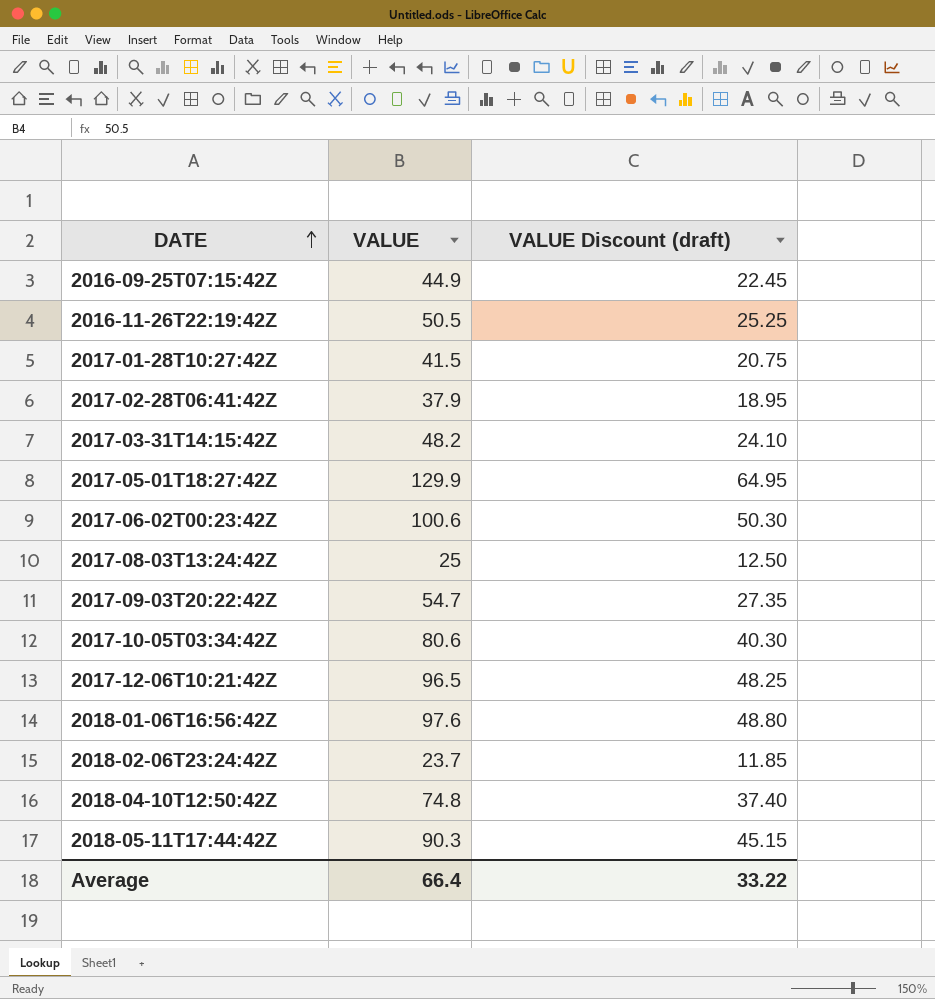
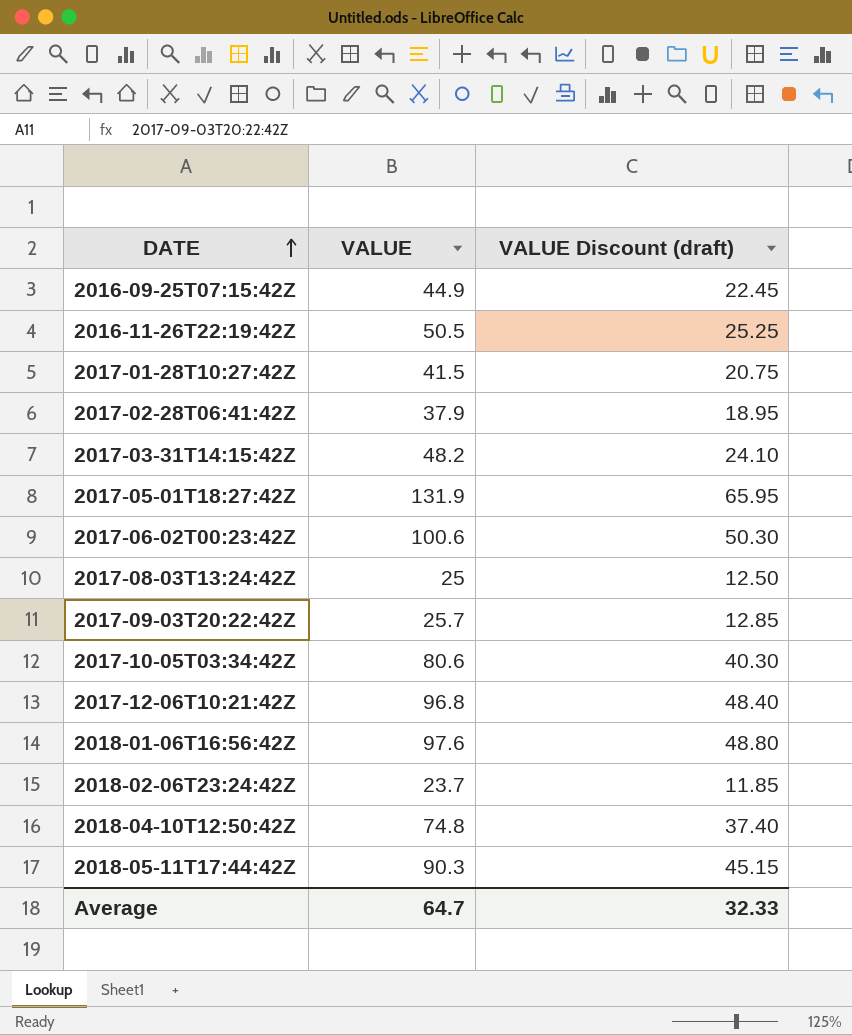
2017-05-01T18:27:42Z | VALUE: 129.9 -> 131.9
2017-05-01T18:27:42Z | VALUE Discount (draft): 64.95 -> 65.95
2017-09-03T20:22:42Z | VALUE: 54.7 -> 25.7
2017-09-03T20:22:42Z | VALUE Discount (draft): 27.35 -> 12.85
2017-12-06T10:21:42Z | VALUE: 96.5 -> 96.8
2017-12-06T10:21:42Z | VALUE Discount (draft): 48.25 -> 48.40
Average | VALUE: 66.4 -> 64.7
Average | VALUE Discount (draft): 33.22 -> 32.33

